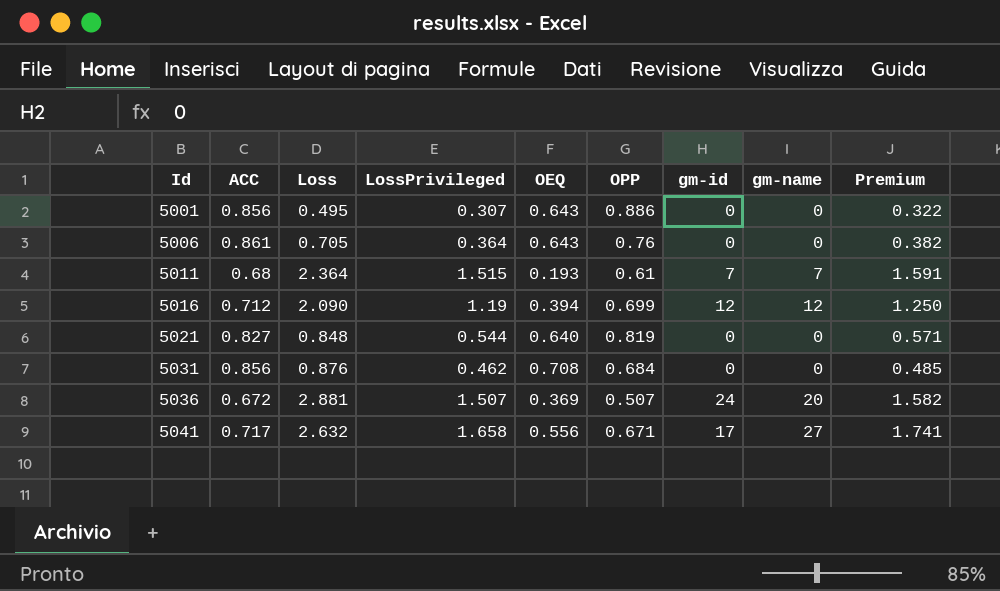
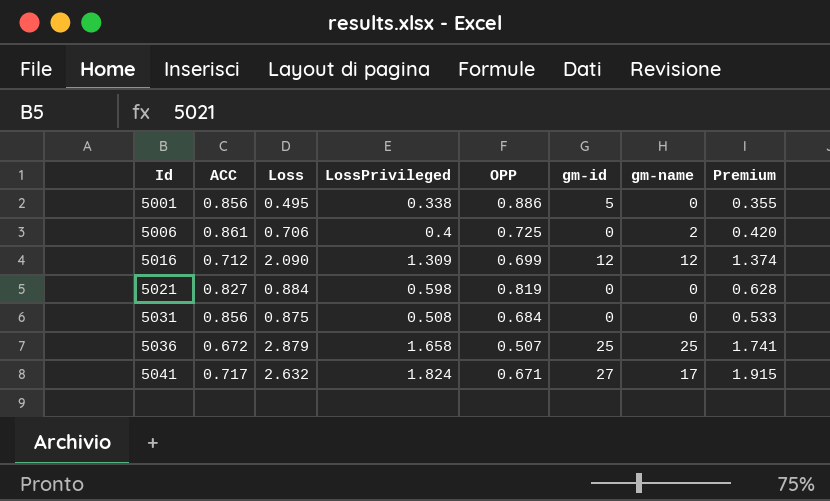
column OEQ | position: 5 -> none
row 5011: 0.68 | 2.364 | 1.515 | 0.193 | 0.61 | 7 | 7 | 1.591 -> none
5001 | LossPrivileged: 0.307 -> 0.338
5001 | gm-id: 0 -> 5
5001 | Premium: 0.322 -> 0.355
5006 | Loss: 0.705 -> 0.706
5006 | LossPrivileged: 0.364 -> 0.4
5006 | OPP: 0.76 -> 0.725
5006 | gm-name: 0 -> 2
5006 | Premium: 0.382 -> 0.420
5016 | LossPrivileged: 1.19 -> 1.309
5016 | Premium: 1.250 -> 1.374
5021 | Loss: 0.848 -> 0.884
5021 | LossPrivileged: 0.544 -> 0.598
5021 | Premium: 0.571 -> 0.628
5031 | Loss: 0.876 -> 0.875
5031 | LossPrivileged: 0.462 -> 0.508
5031 | Premium: 0.485 -> 0.533
5036 | Loss: 2.881 -> 2.879
5036 | LossPrivileged: 1.507 -> 1.658
5036 | gm-id: 24 -> 25
5036 | gm-name: 20 -> 25
5036 | Premium: 1.582 -> 1.741
5041 | LossPrivileged: 1.658 -> 1.824
5041 | gm-id: 17 -> 27
5041 | gm-name: 27 -> 17
5041 | Premium: 1.741 -> 1.915

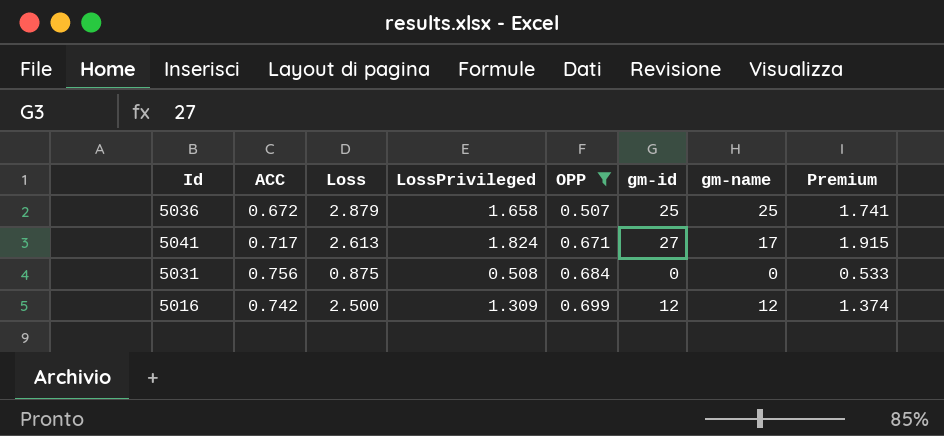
filter: none -> OPP <= 0.699
row order: Id ascending -> OPP ascending
5041 | Loss: 2.632 -> 2.613
5031 | ACC: 0.856 -> 0.756
5016 | ACC: 0.712 -> 0.742
5016 | Loss: 2.090 -> 2.500

